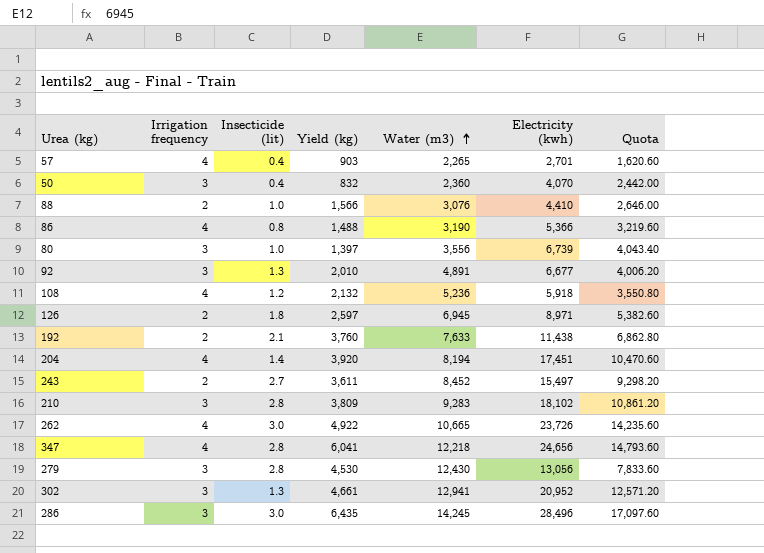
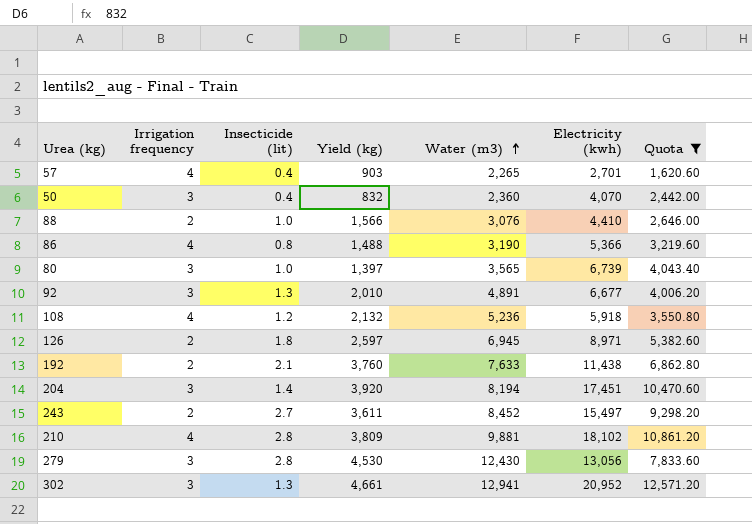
filter: none -> Quota <= 12,571.20
80 | Water (m3): 3,556 -> 3,565
204 | Irrigation frequency: 4 -> 3
210 | Irrigation frequency: 3 -> 4
210 | Water (m3): 9,283 -> 9,881

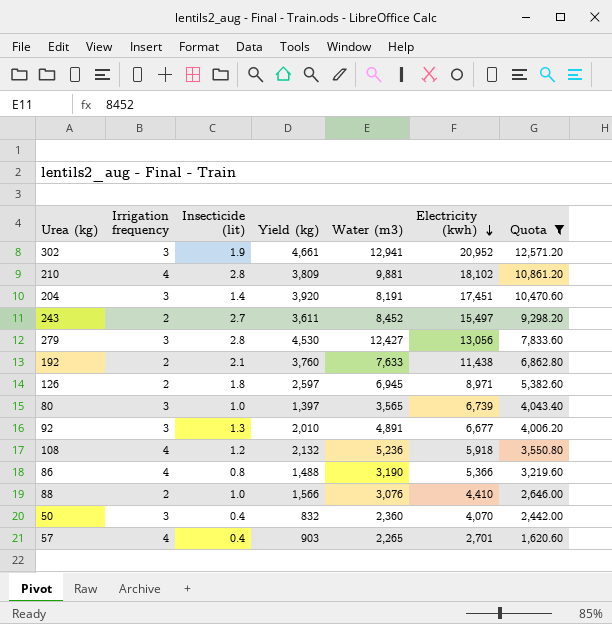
row order: Water (m3) ascending -> Electricity (kwh) descending
302 | Insecticide (lit): 1.3 -> 1.9
204 | Water (m3): 8,194 -> 8,191
279 | Water (m3): 12,430 -> 12,427

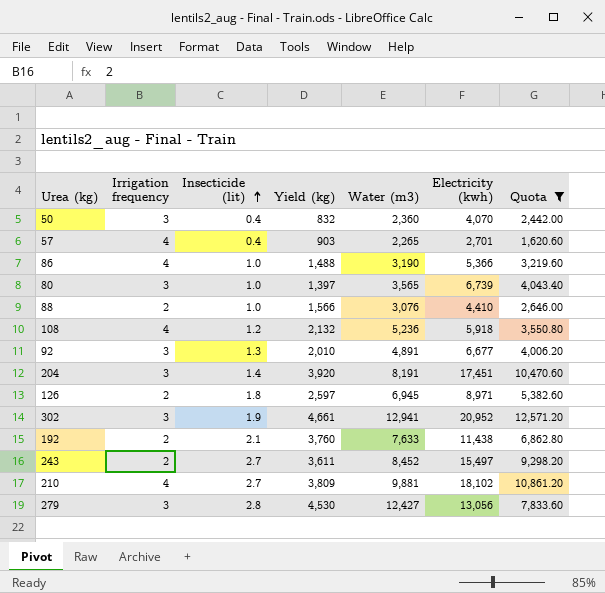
row order: Electricity (kwh) descending -> Insecticide (lit) ascending
86 | Insecticide (lit): 0.8 -> 1.0
210 | Insecticide (lit): 2.8 -> 2.7

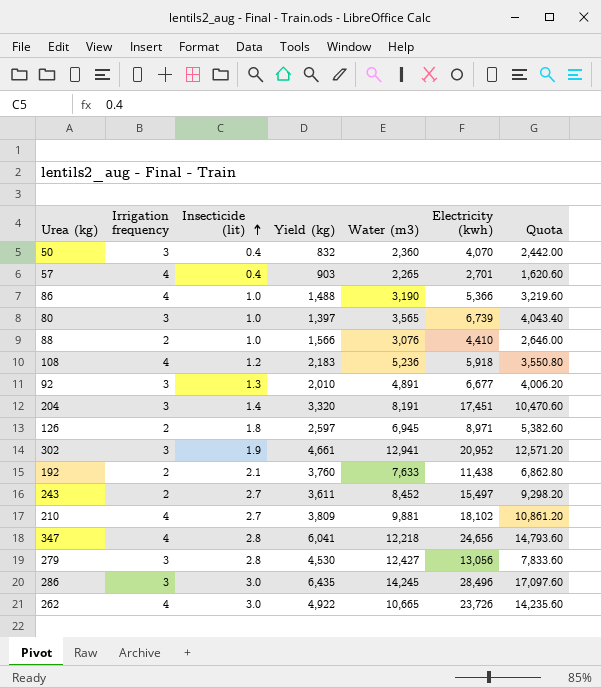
filter: Quota <= 12,571.20 -> none
108 | Yield (kg): 2,132 -> 2,183
204 | Yield (kg): 3,920 -> 3,320

